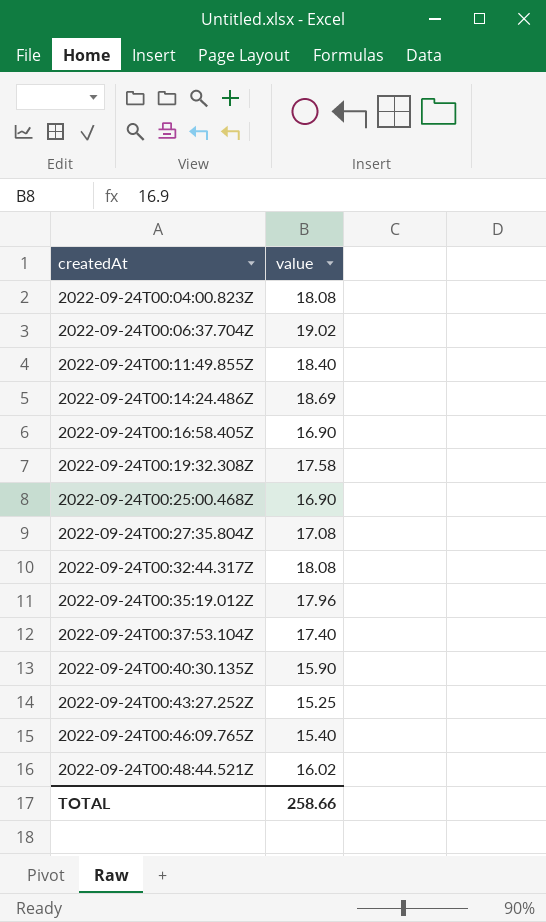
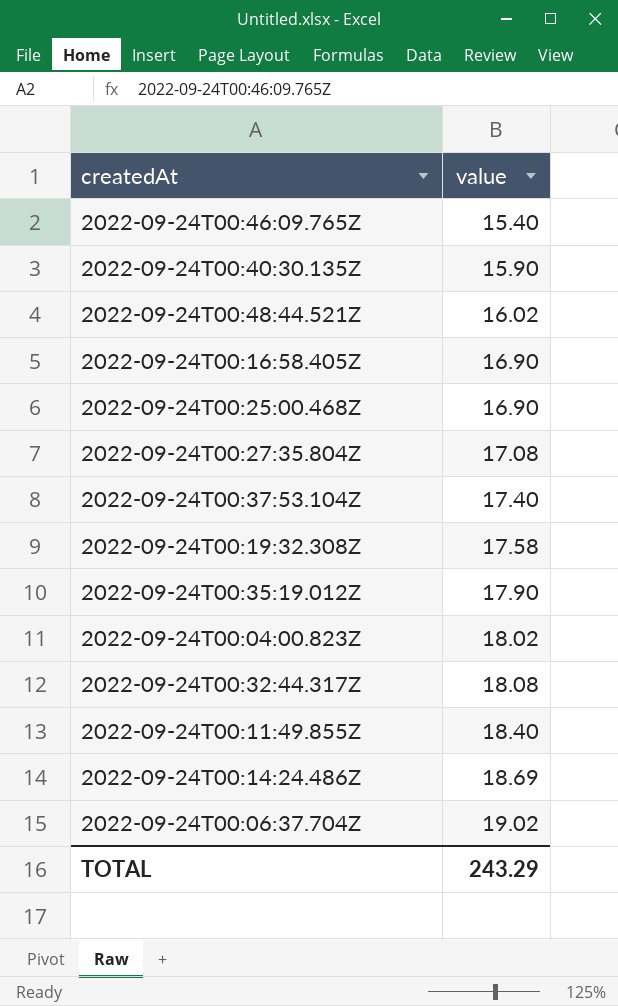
row order: createdAt ascending -> value ascending
row 2022-09-24T00:43:27.252Z: 15.25 -> none
2022-09-24T00:35:19.012Z | value: 17.96 -> 17.90
2022-09-24T00:04:00.823Z | value: 18.08 -> 18.02
TOTAL | value: 258.66 -> 243.29

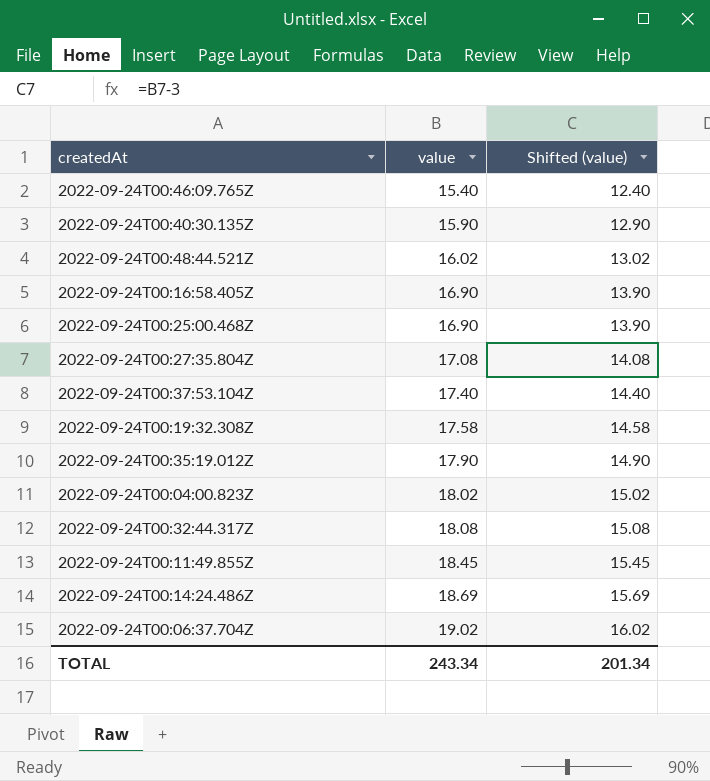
column Shifted (value) | formula: none -> [value] - 3
2022-09-24T00:11:49.855Z | value: 18.40 -> 18.45
TOTAL | value: 243.29 -> 243.34

